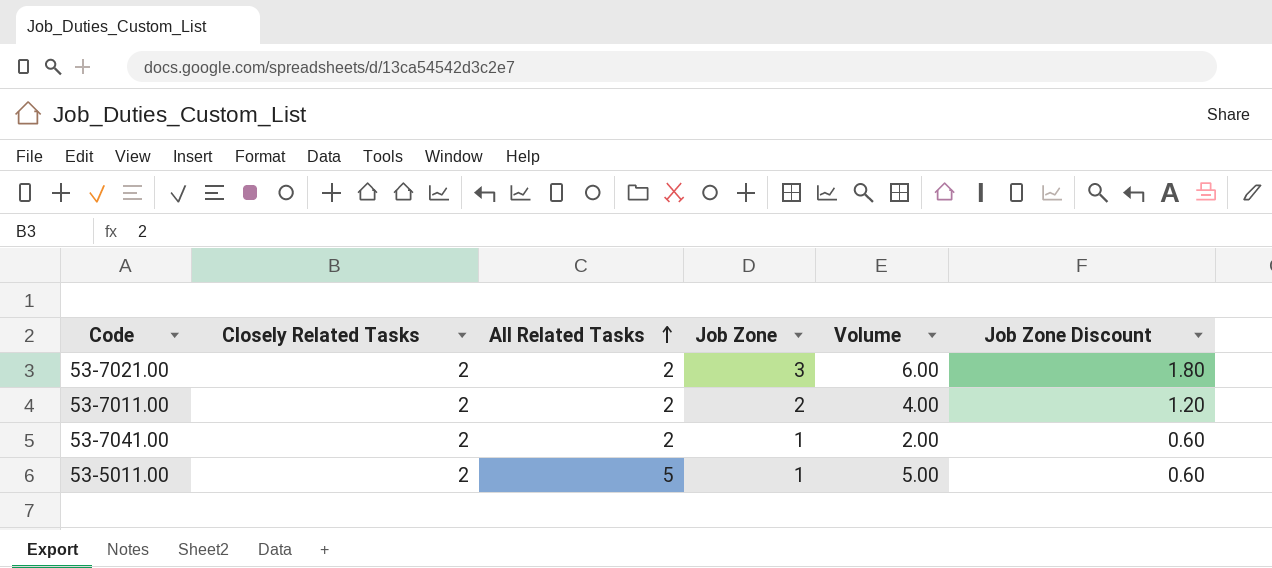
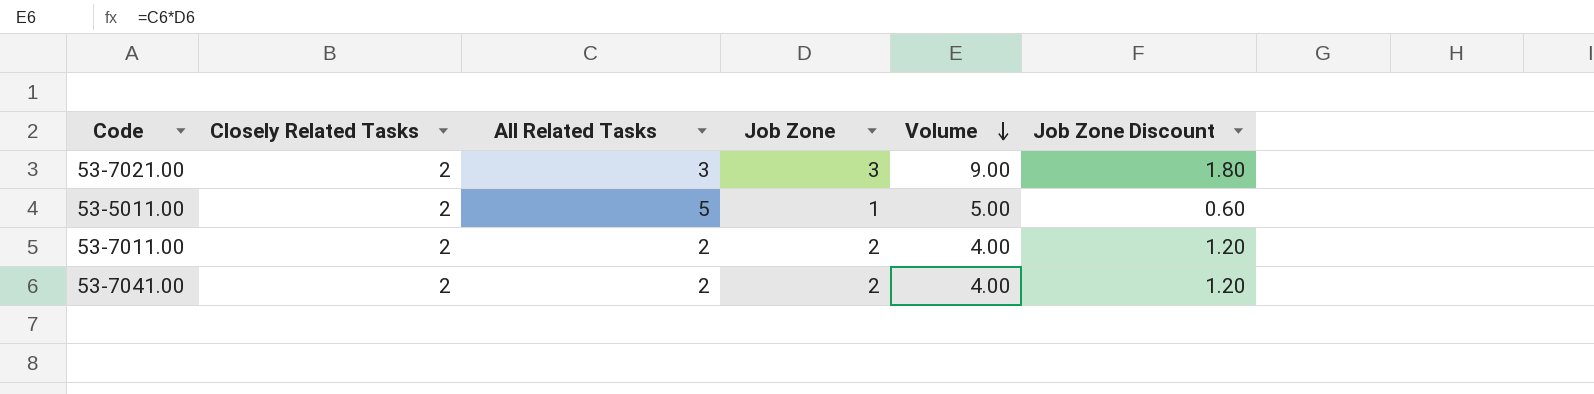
row order: All Related Tasks ascending -> Volume descending
53-7021.00 | All Related Tasks: 2 -> 3
53-7021.00 | Volume: 6.00 -> 9.00
53-7041.00 | Job Zone: 1 -> 2
53-7041.00 | Volume: 2.00 -> 4.00
53-7041.00 | Job Zone Discount: 0.60 -> 1.20

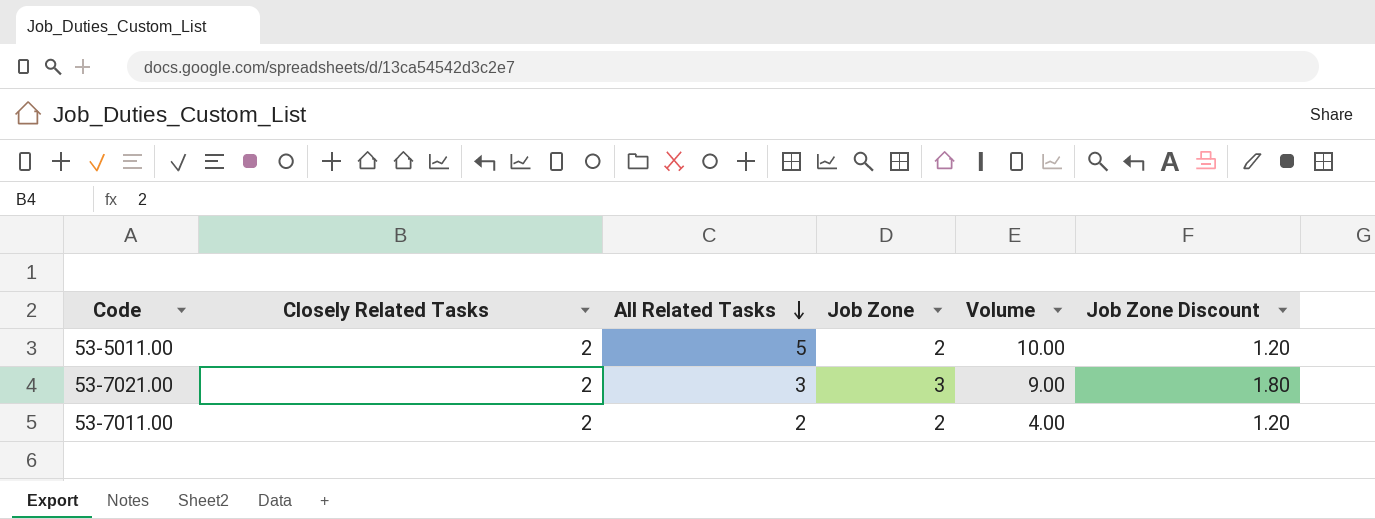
row order: Volume descending -> All Related Tasks descending
row 53-7041.00: 2 | 2 | 2 | 4.00 | 1.20 -> none
53-5011.00 | Job Zone: 1 -> 2
53-5011.00 | Volume: 5.00 -> 10.00
53-5011.00 | Job Zone Discount: 0.60 -> 1.20

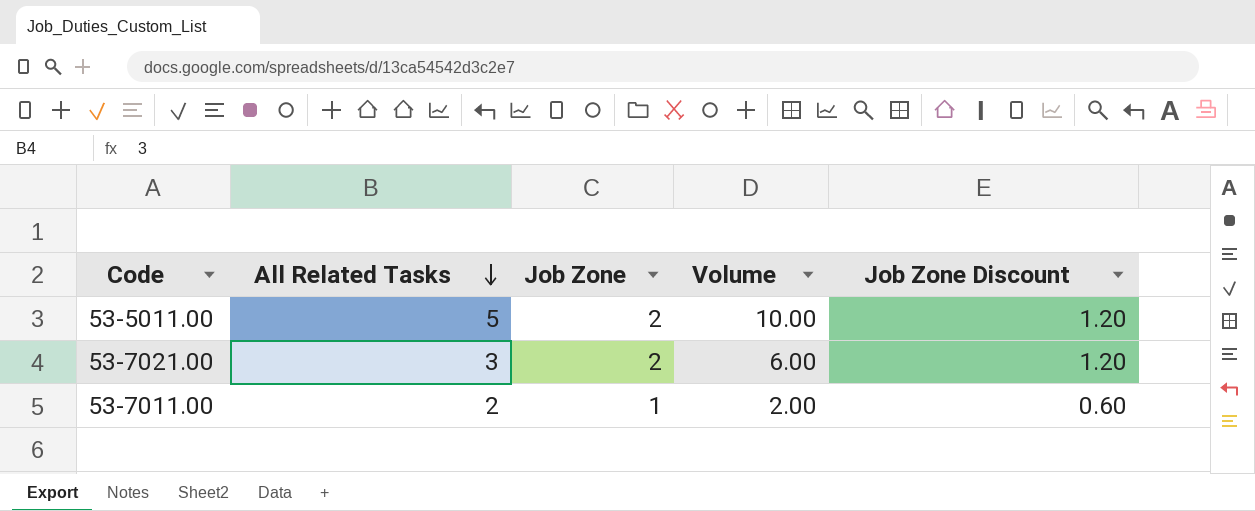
column Closely Related Tasks | position: 2 -> none
53-7021.00 | Job Zone: 3 -> 2
53-7021.00 | Volume: 9.00 -> 6.00
53-7021.00 | Job Zone Discount: 1.80 -> 1.20
53-7011.00 | Job Zone: 2 -> 1
53-7011.00 | Volume: 4.00 -> 2.00
53-7011.00 | Job Zone Discount: 1.20 -> 0.60

